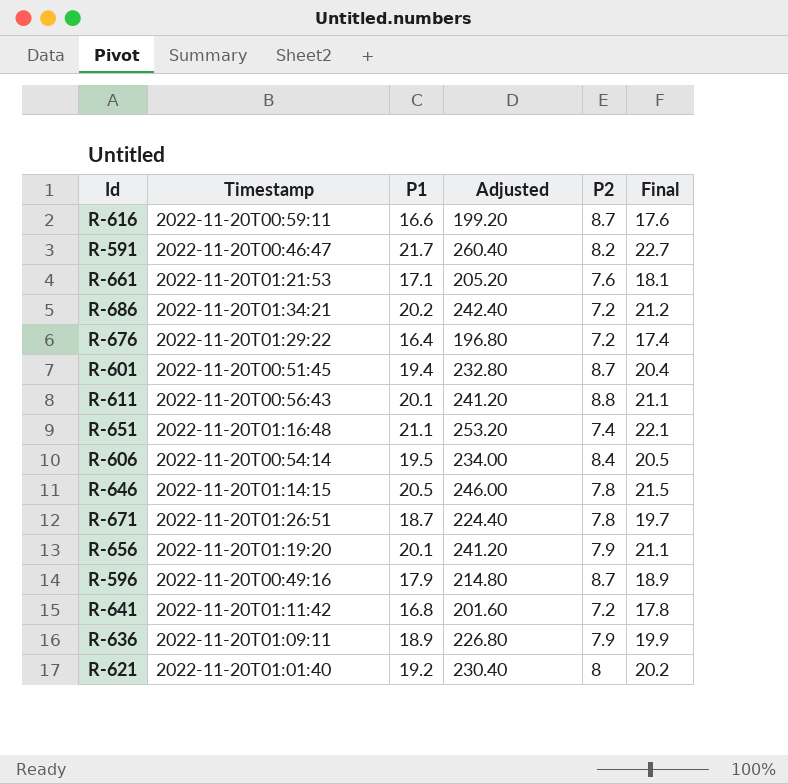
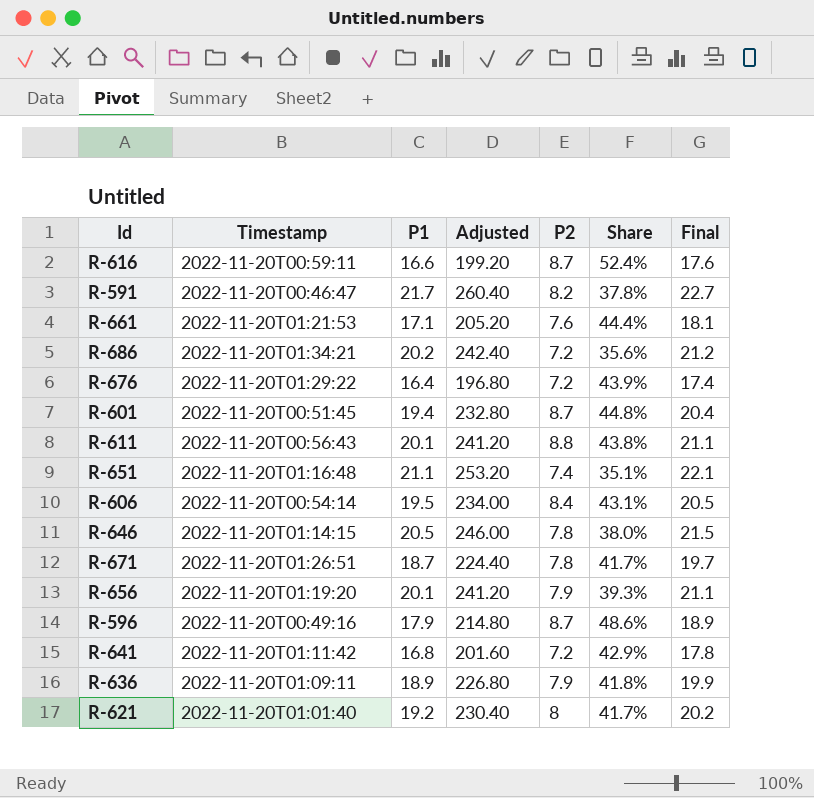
column Share | formula: none -> [P2] / [P1]

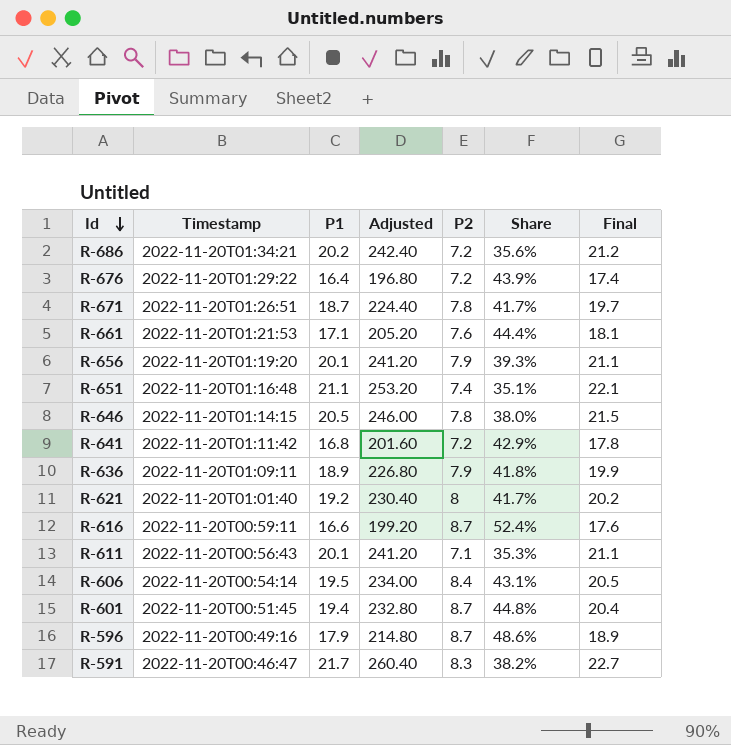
row order: none -> Id descending
R-611 | P2: 8.8 -> 7.1
R-611 | Share: 43.8% -> 35.3%
R-591 | P2: 8.2 -> 8.3
R-591 | Share: 37.8% -> 38.2%

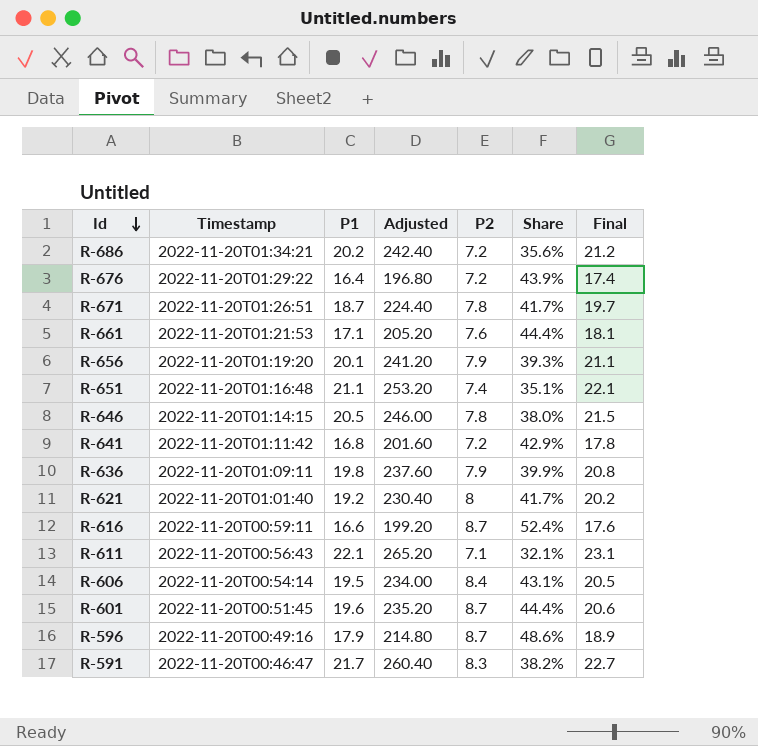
R-636 | P1: 18.9 -> 19.8
R-636 | Adjusted: 226.80 -> 237.60
R-636 | Share: 41.8% -> 39.9%
R-636 | Final: 19.9 -> 20.8
R-611 | P1: 20.1 -> 22.1
R-611 | Adjusted: 241.20 -> 265.20
R-611 | Share: 35.3% -> 32.1%
R-611 | Final: 21.1 -> 23.1
R-601 | P1: 19.4 -> 19.6
R-601 | Adjusted: 232.80 -> 235.20
R-601 | Share: 44.8% -> 44.4%
R-601 | Final: 20.4 -> 20.6

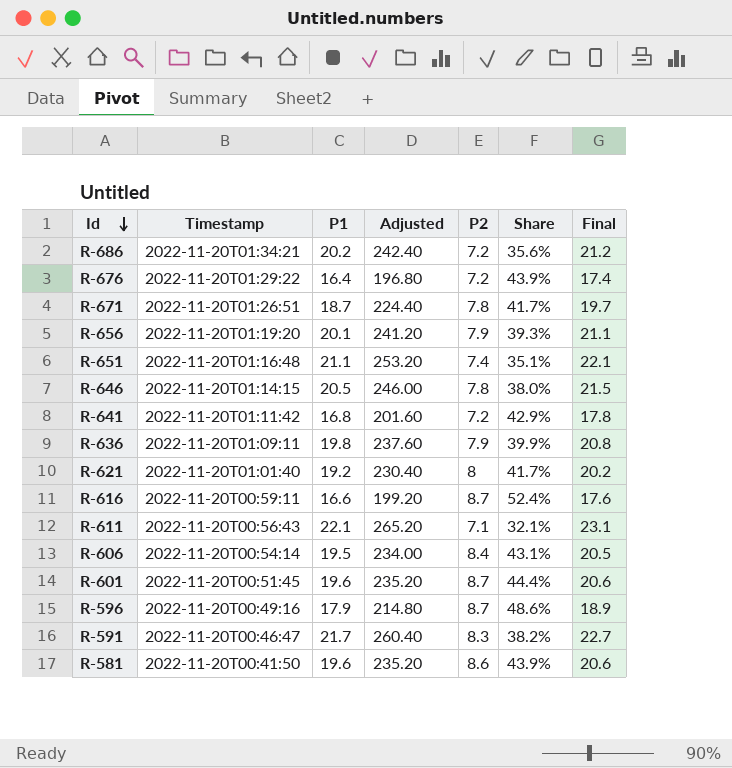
row R-661: 2022-11-20T01:21:53 | 17.1 | 205.20 | 7.6 | 44.4% | 18.1 -> none
row R-581: none -> 2022-11-20T00:41:50 | 19.6 | 235.20 | 8.6 | 43.9% | 20.6

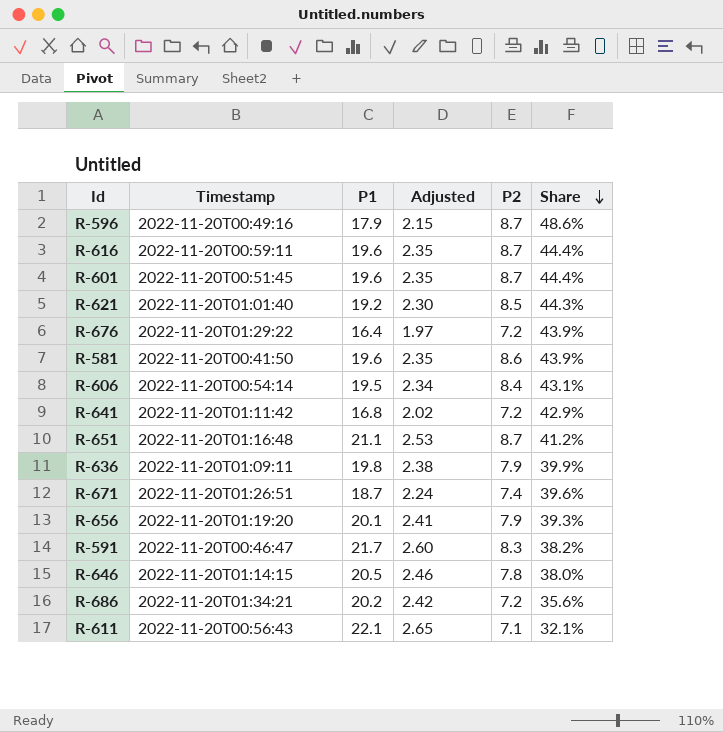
row order: Id descending -> Share descending
column Final | formula: [P1] + 1 -> none
column Adjusted | formula: [P1] * 12 -> [P1] * 0.12
R-616 | P1: 16.6 -> 19.6
R-616 | Share: 52.4% -> 44.4%
R-621 | P2: 8 -> 8.5
R-621 | Share: 41.7% -> 44.3%
R-651 | P2: 7.4 -> 8.7
R-651 | Share: 35.1% -> 41.2%
R-671 | P2: 7.8 -> 7.4
R-671 | Share: 41.7% -> 39.6%

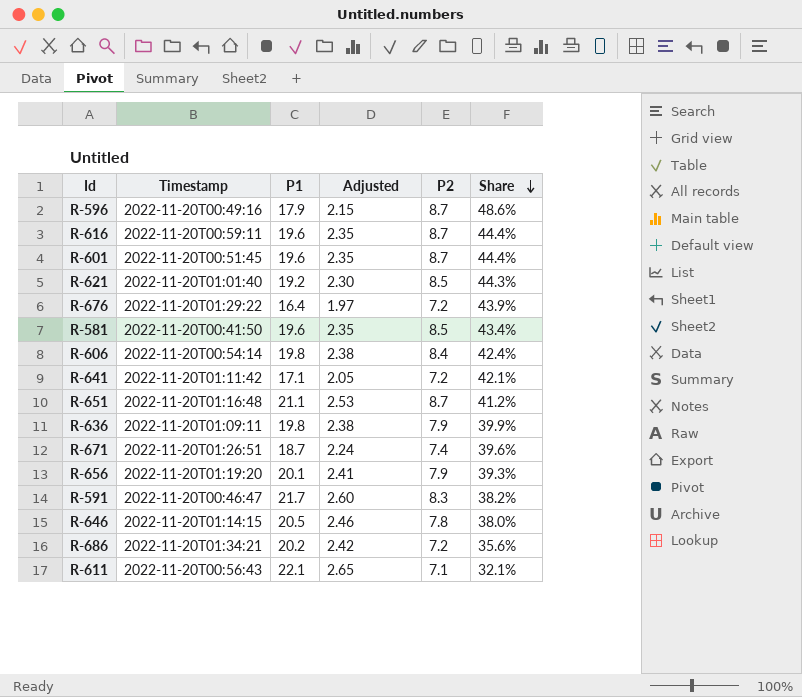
R-581 | P2: 8.6 -> 8.5
R-581 | Share: 43.9% -> 43.4%
R-606 | P1: 19.5 -> 19.8
R-606 | Adjusted: 2.34 -> 2.38
R-606 | Share: 43.1% -> 42.4%
R-641 | P1: 16.8 -> 17.1
R-641 | Adjusted: 2.02 -> 2.05
R-641 | Share: 42.9% -> 42.1%

